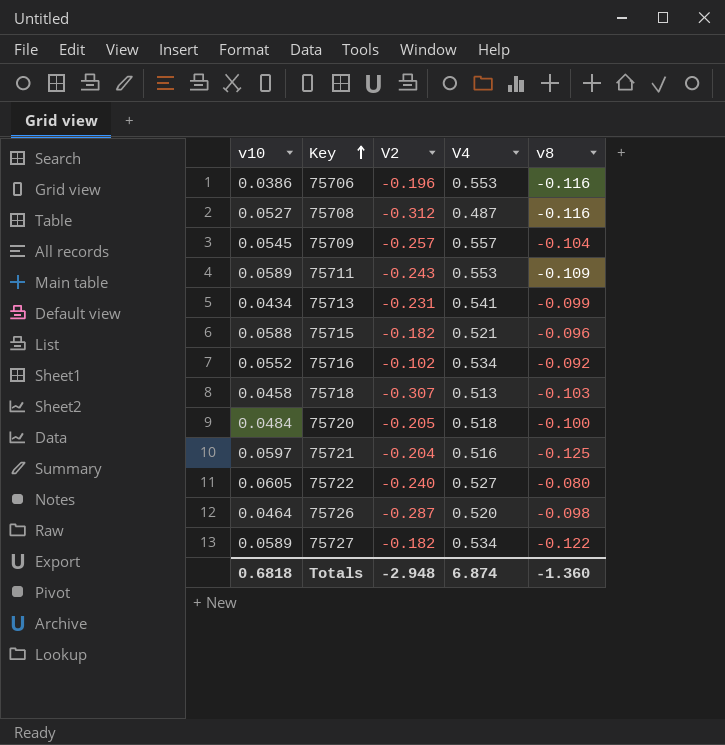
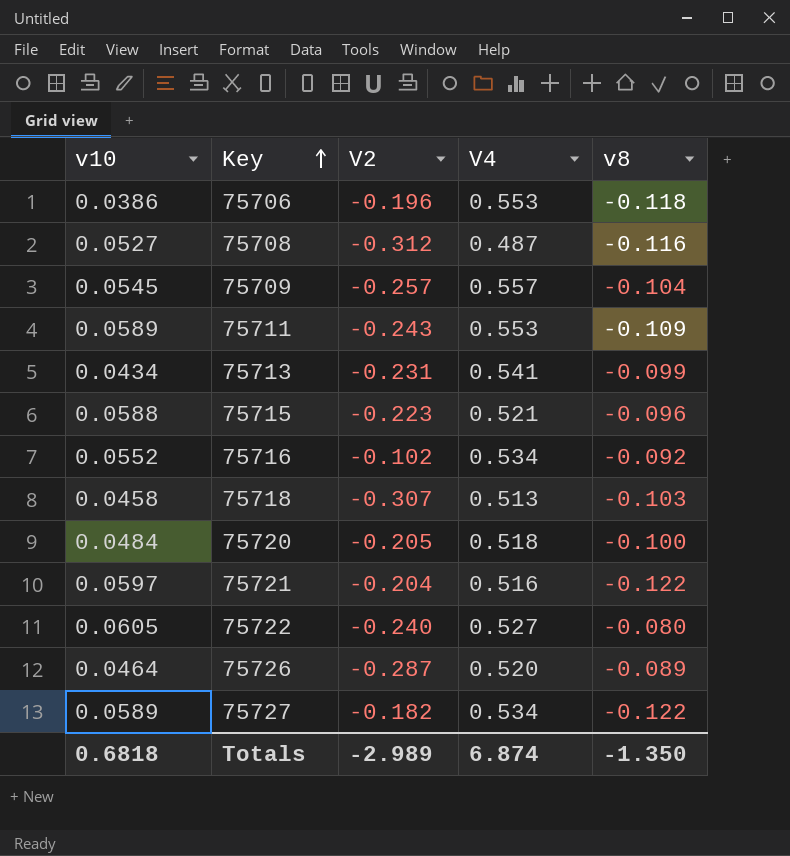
75706 | v8: -0.116 -> -0.118
75715 | V2: -0.182 -> -0.223
75721 | v8: -0.125 -> -0.122
75726 | v8: -0.098 -> -0.089
Totals | V2: -2.948 -> -2.989
Totals | v8: -1.360 -> -1.350

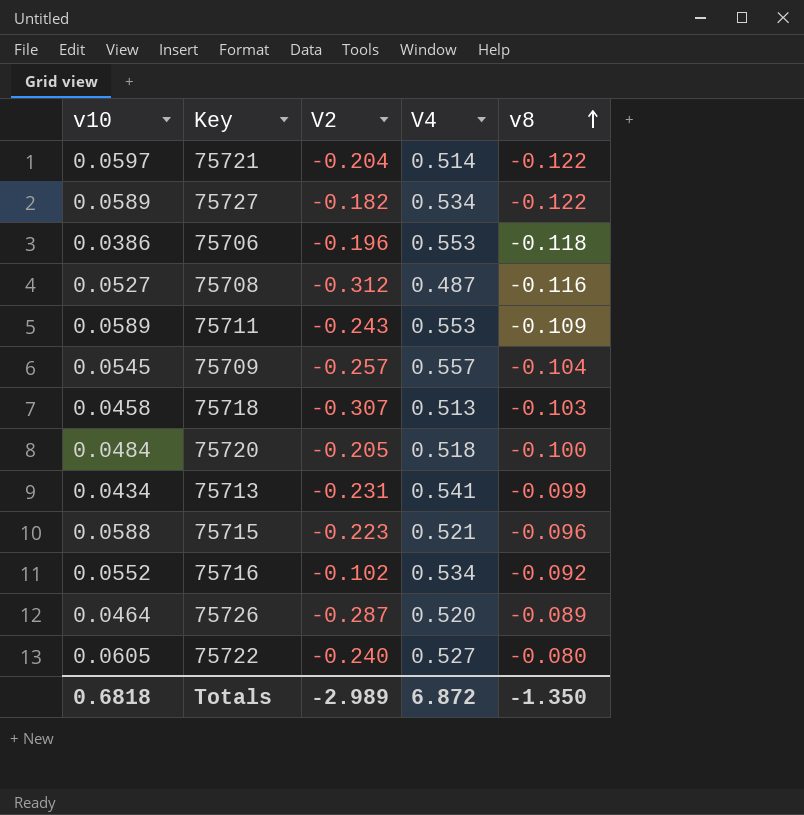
row order: Key ascending -> v8 ascending
75721 | V4: 0.516 -> 0.514
Totals | V4: 6.874 -> 6.872

